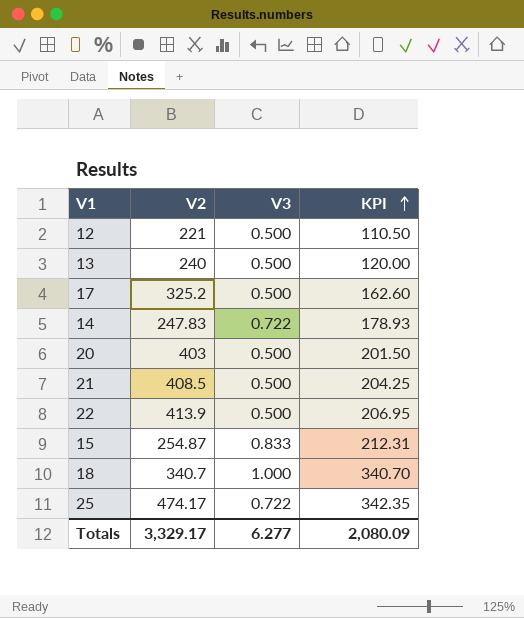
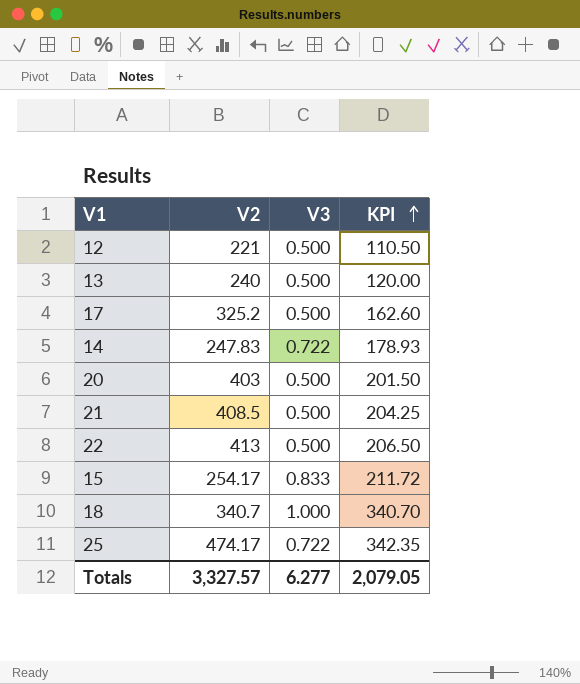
22 | V2: 413.9 -> 413
22 | KPI: 206.95 -> 206.50
15 | V2: 254.87 -> 254.17
15 | KPI: 212.31 -> 211.72
Totals | V2: 3,329.17 -> 3,327.57
Totals | KPI: 2,080.09 -> 2,079.05

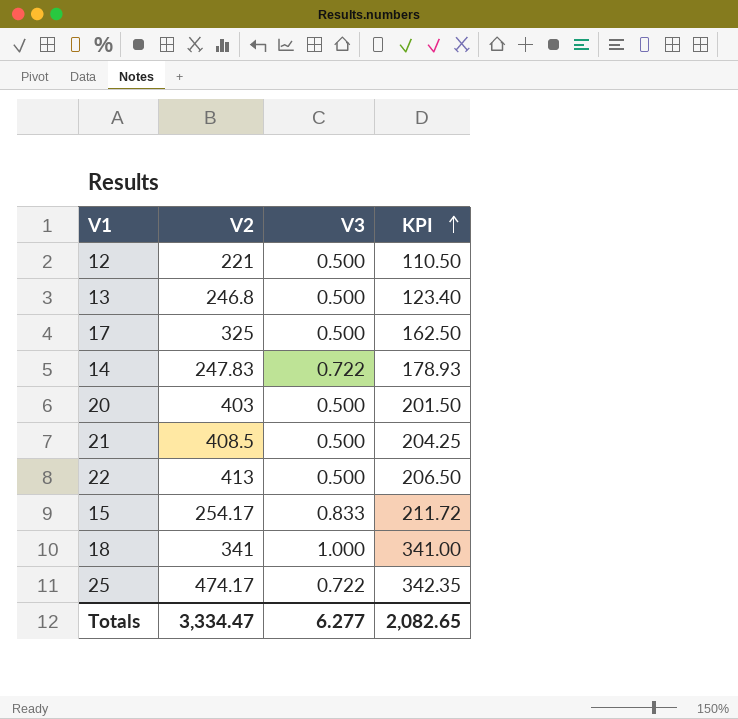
13 | V2: 240 -> 246.8
13 | KPI: 120.00 -> 123.40
17 | V2: 325.2 -> 325
17 | KPI: 162.60 -> 162.50
18 | V2: 340.7 -> 341
18 | KPI: 340.70 -> 341.00
Totals | V2: 3,327.57 -> 3,334.47
Totals | KPI: 2,079.05 -> 2,082.65

